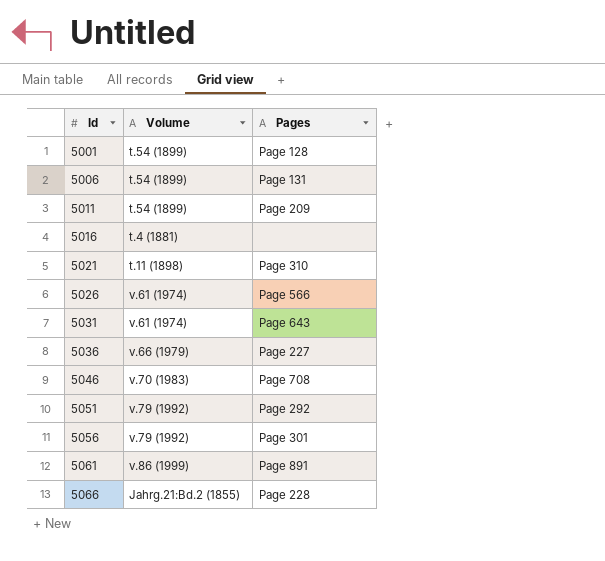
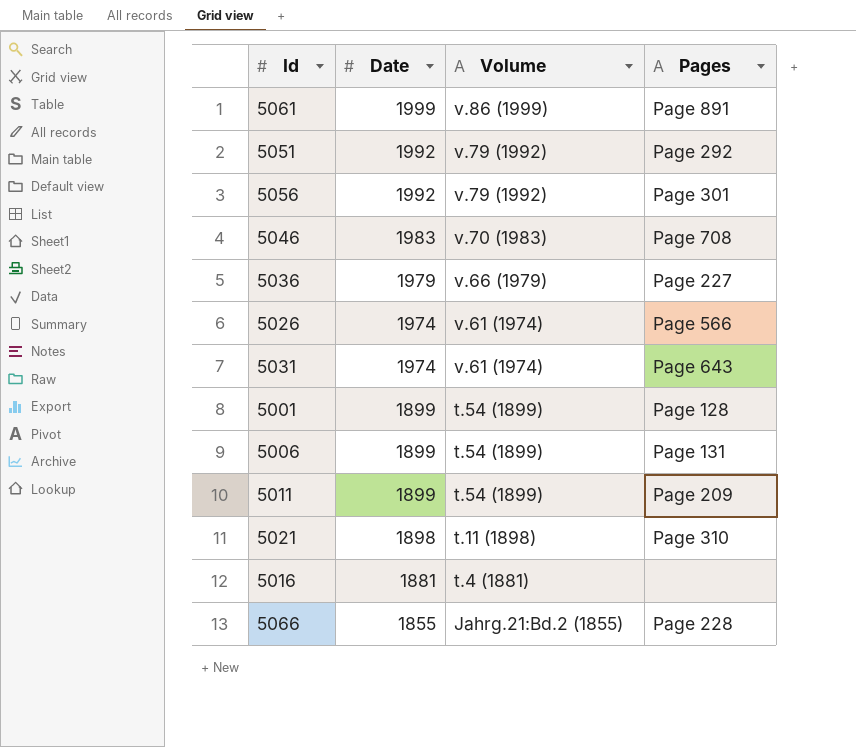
row order: Id ascending -> Date descending
column Date | position: none -> 2

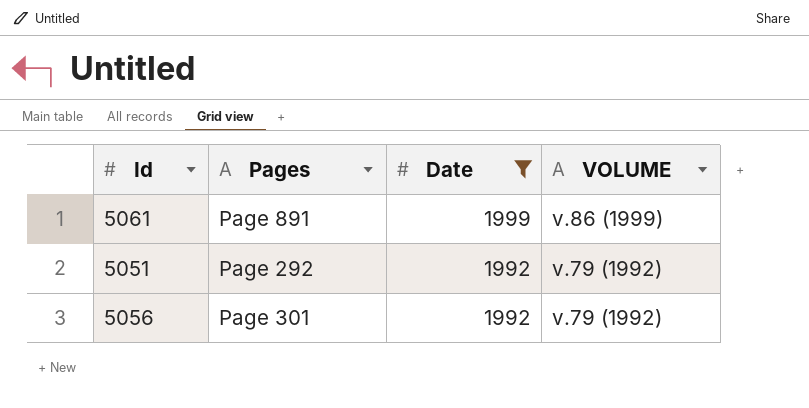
filter: none -> Date >= 1992
column Pages | position: 4 -> 2
column name: Volume -> VOLUME

